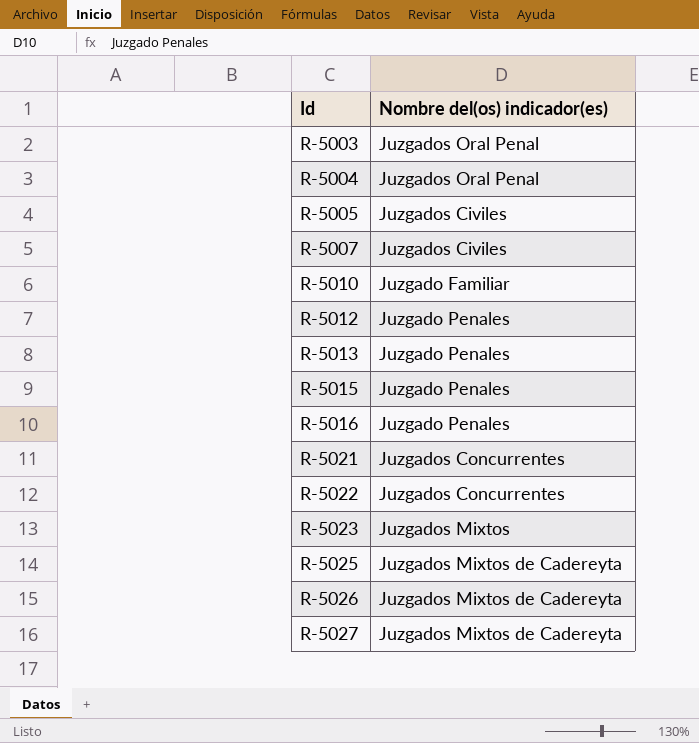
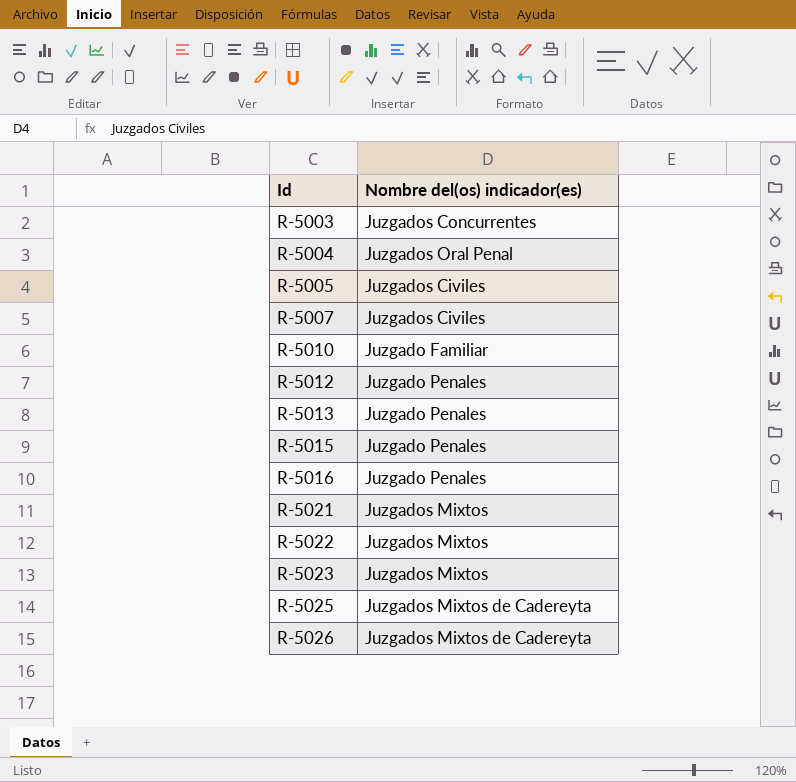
row R-5027: Juzgados Mixtos de Cadereyta -> none
R-5003 | Nombre del(os) indicador(es): Juzgados Oral Penal -> Juzgados Concurrentes
R-5021 | Nombre del(os) indicador(es): Juzgados Concurrentes -> Juzgados Mixtos
R-5022 | Nombre del(os) indicador(es): Juzgados Concurrentes -> Juzgados Mixtos

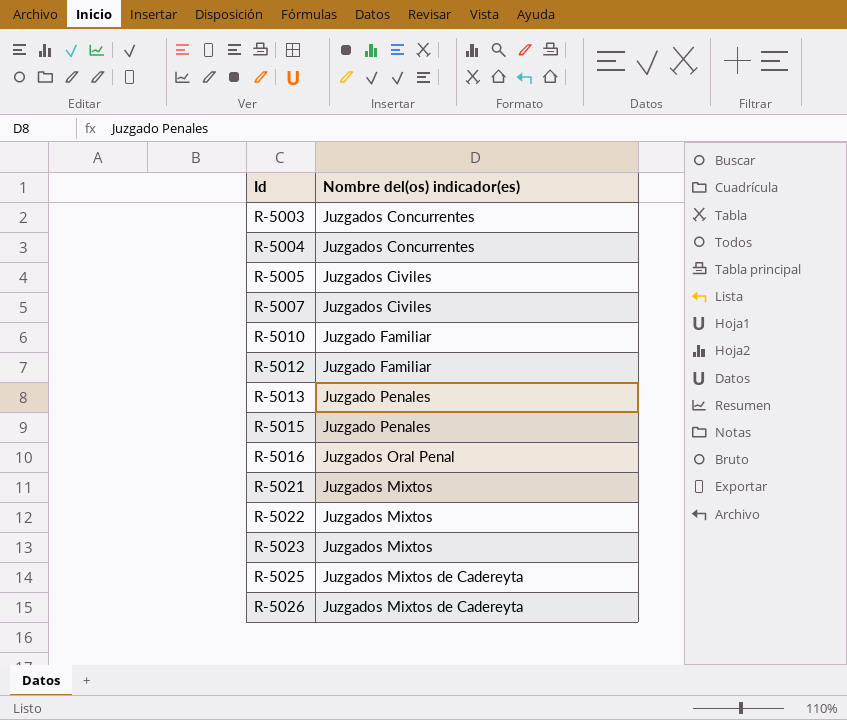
R-5004 | Nombre del(os) indicador(es): Juzgados Oral Penal -> Juzgados Concurrentes
R-5012 | Nombre del(os) indicador(es): Juzgado Penales -> Juzgado Familiar
R-5016 | Nombre del(os) indicador(es): Juzgado Penales -> Juzgados Oral Penal

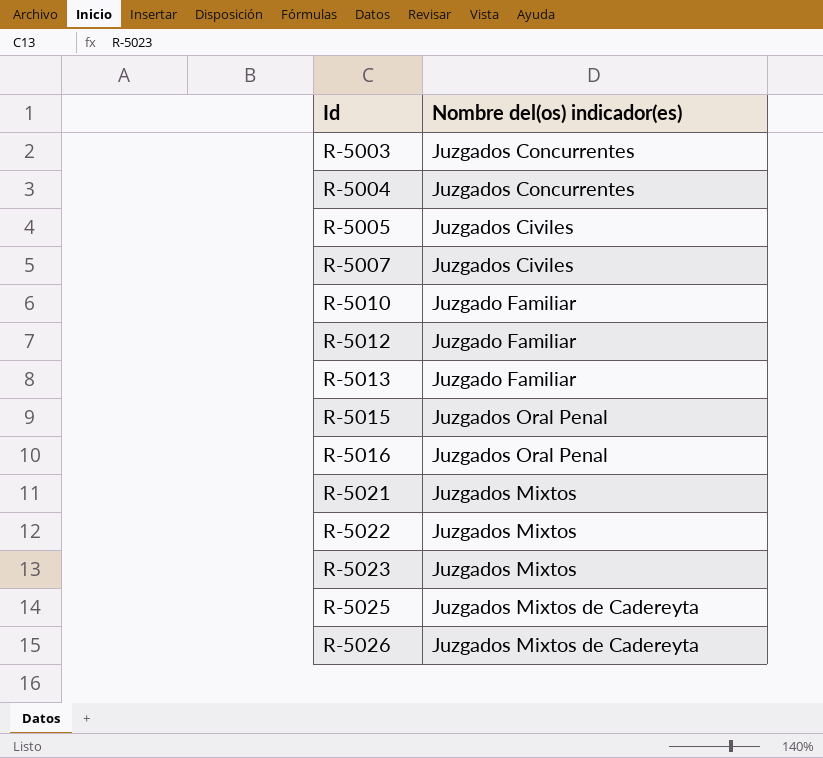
R-5013 | Nombre del(os) indicador(es): Juzgado Penales -> Juzgado Familiar
R-5015 | Nombre del(os) indicador(es): Juzgado Penales -> Juzgados Oral Penal

